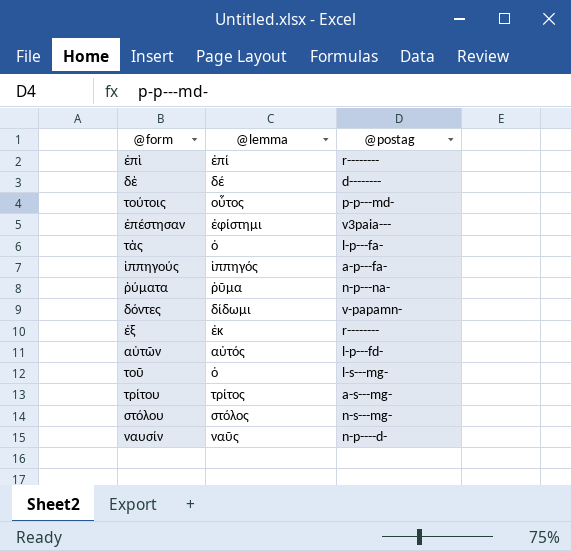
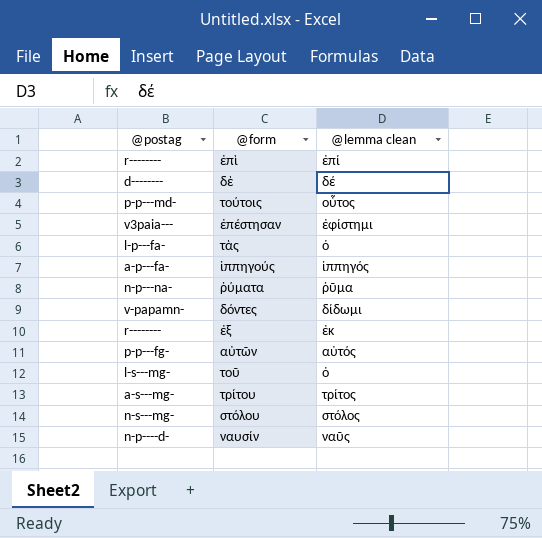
column @postag | position: 3 -> 1
column name: @lemma -> @lemma clean
αὐτῶν | @postag: l-p---fd- -> p-p---fg-

